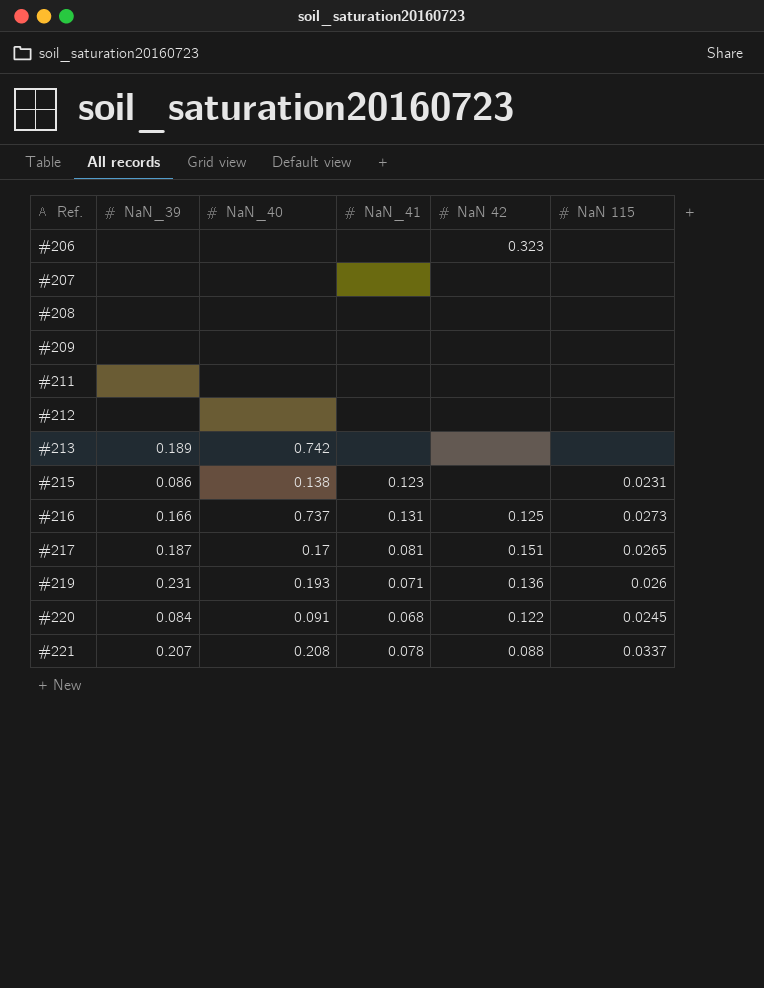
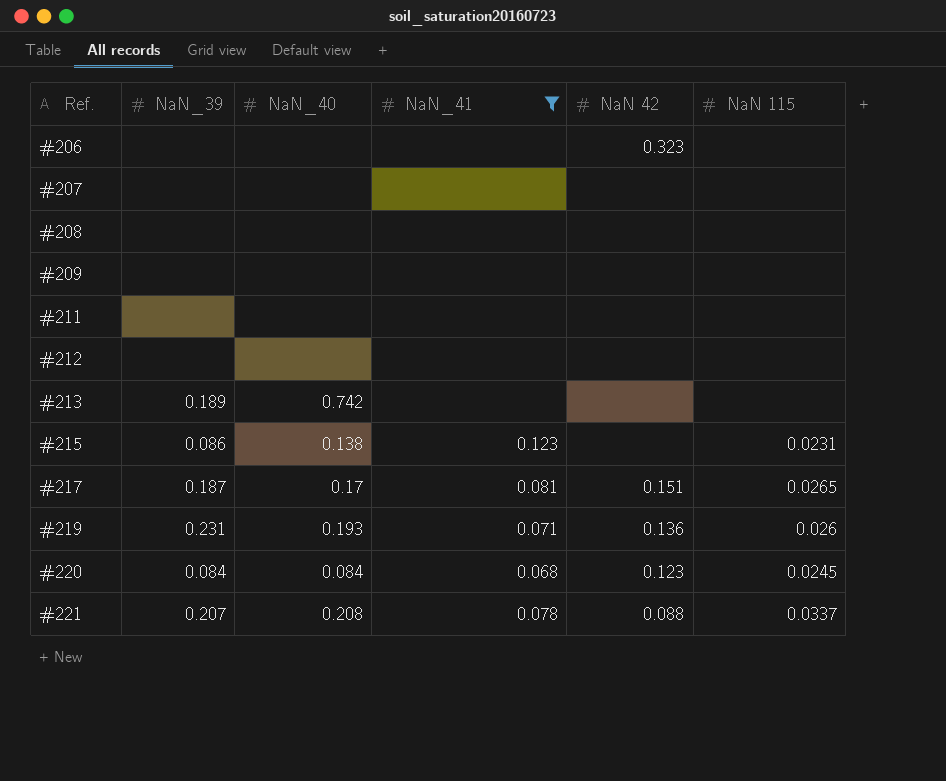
filter: none -> NaN_41 != 0.131
#220 | NaN_40: 0.091 -> 0.084
#220 | NaN 42: 0.122 -> 0.123

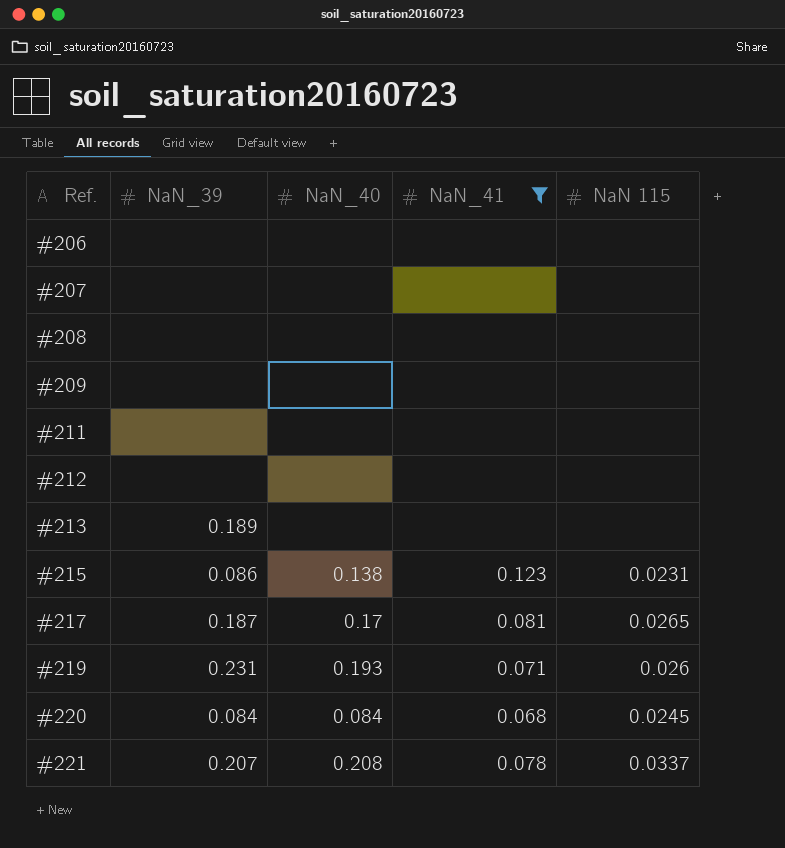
column NaN 42 | position: 5 -> none
#213 | NaN_40: 0.742 -> none

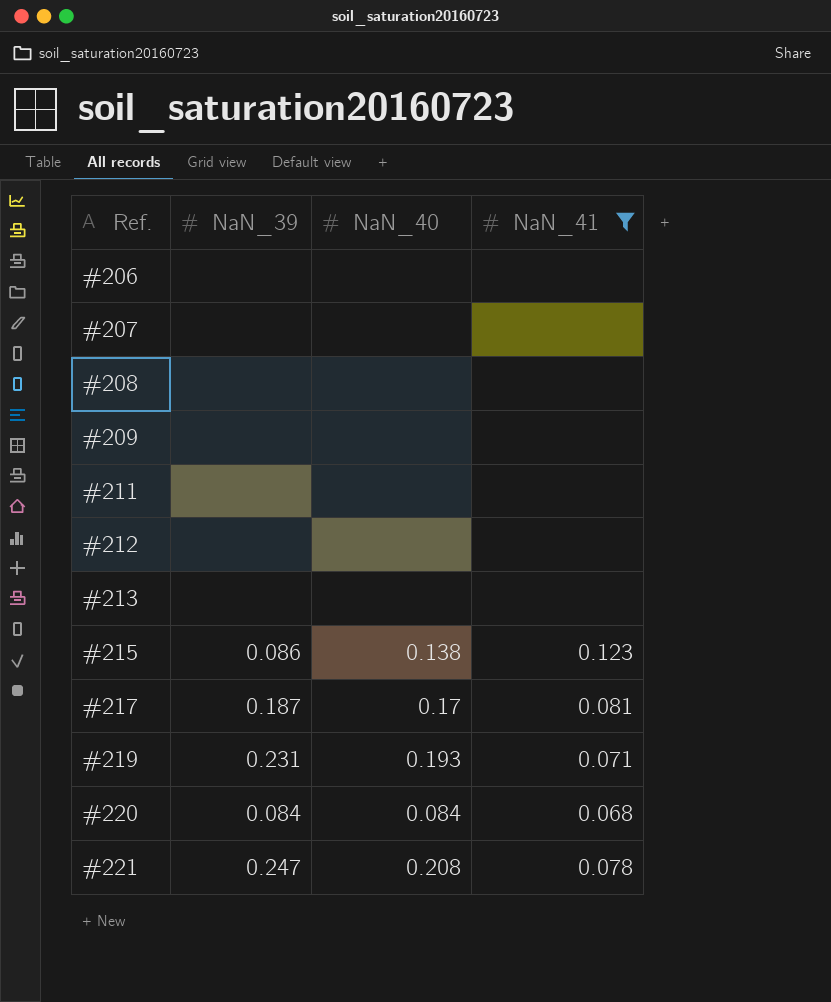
column NaN 115 | position: 5 -> none
#213 | NaN_39: 0.189 -> none
#221 | NaN_39: 0.207 -> 0.247

